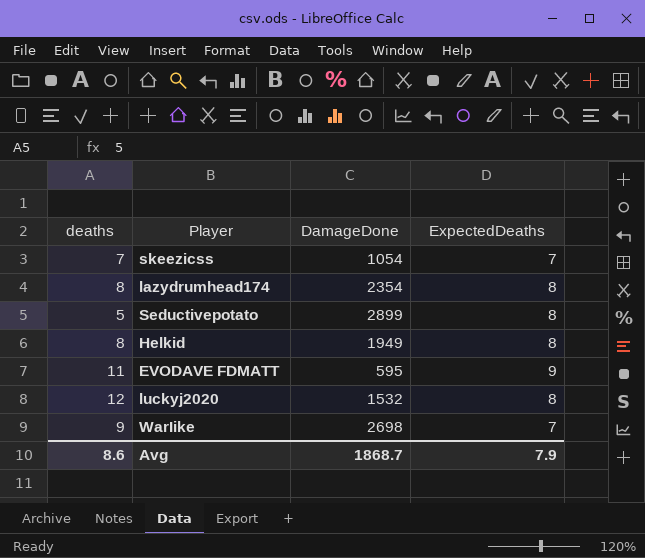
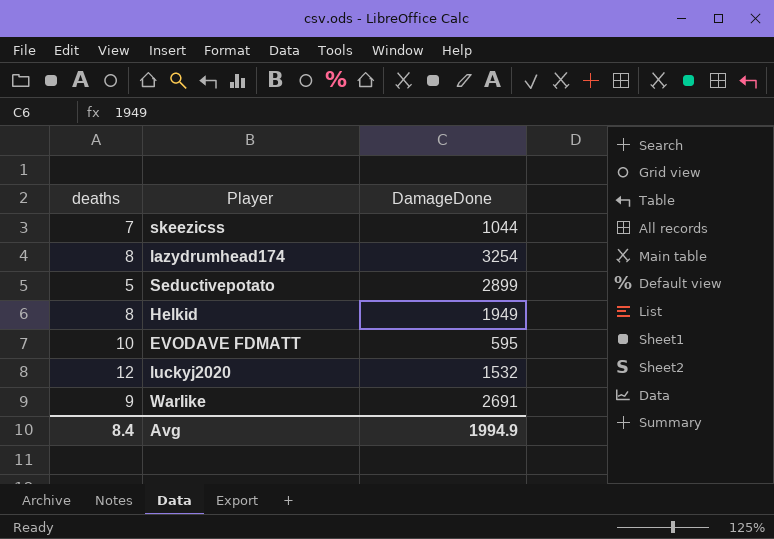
column ExpectedDeaths | position: 4 -> none
skeezicss | DamageDone: 1054 -> 1044
lazydrumhead174 | DamageDone: 2354 -> 3254
EVODAVE FDMATT | deaths: 11 -> 10
WarIike | DamageDone: 2698 -> 2691
Avg | deaths: 8.6 -> 8.4
Avg | DamageDone: 1868.7 -> 1994.9

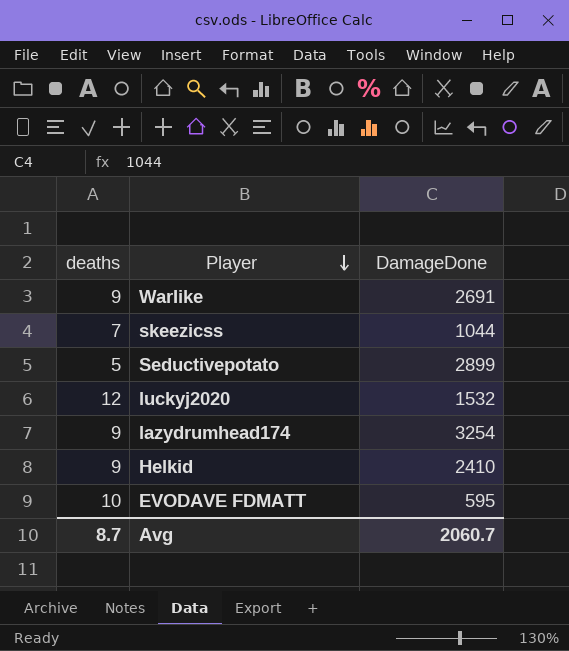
row order: none -> Player descending
lazydrumhead174 | deaths: 8 -> 9
Helkid | deaths: 8 -> 9
Helkid | DamageDone: 1949 -> 2410
Avg | deaths: 8.4 -> 8.7
Avg | DamageDone: 1994.9 -> 2060.7

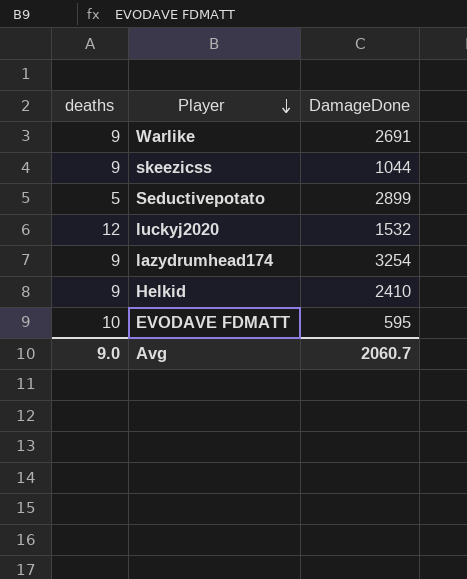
skeezicss | deaths: 7 -> 9
Avg | deaths: 8.7 -> 9.0

